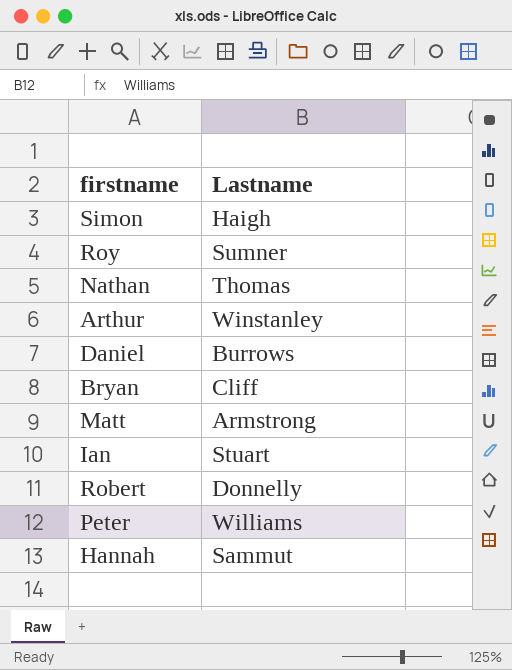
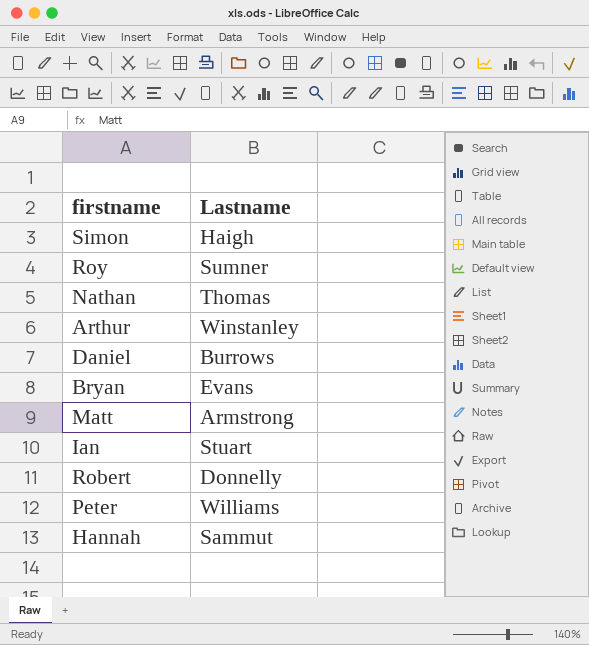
Bryan | Lastname: Cliff -> Evans

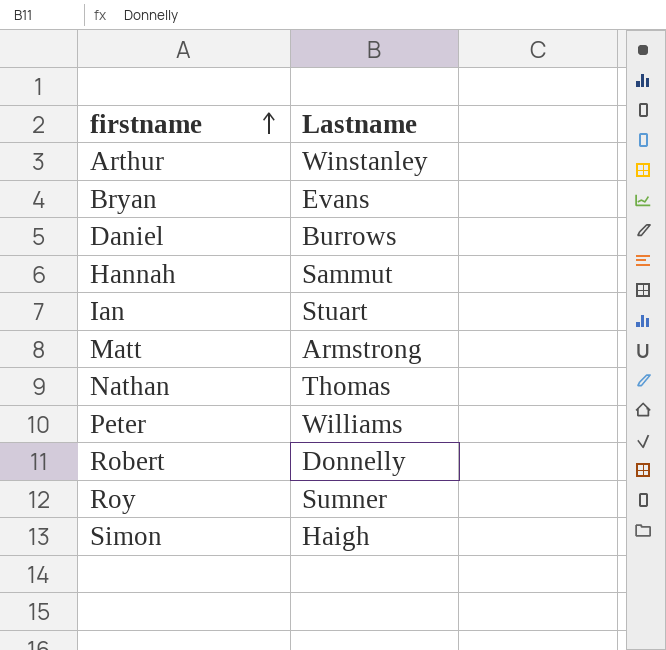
row order: none -> firstname ascending

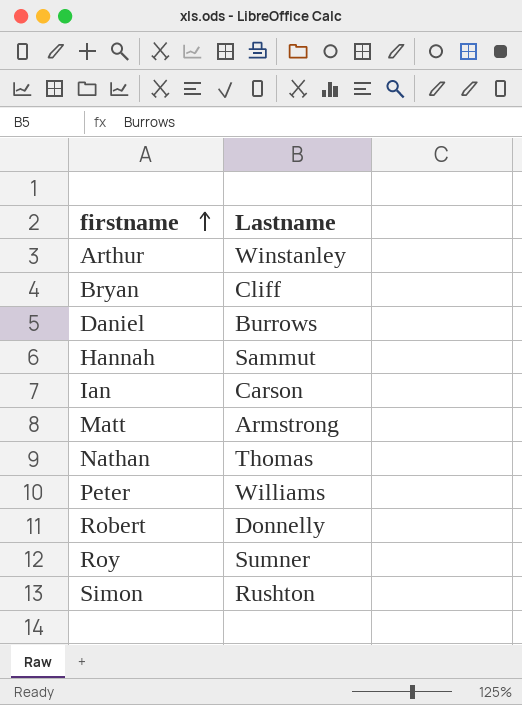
Bryan | Lastname: Evans -> Cliff
Ian | Lastname: Stuart -> Carson
Simon | Lastname: Haigh -> Rushton

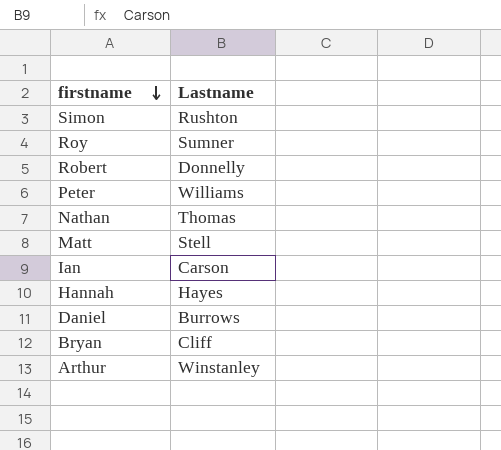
row order: firstname ascending -> firstname descending
Matt | Lastname: Armstrong -> Stell
Hannah | Lastname: Sammut -> Hayes

